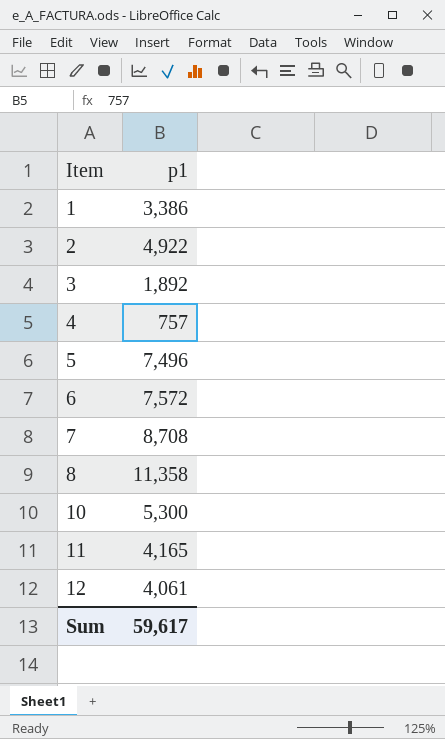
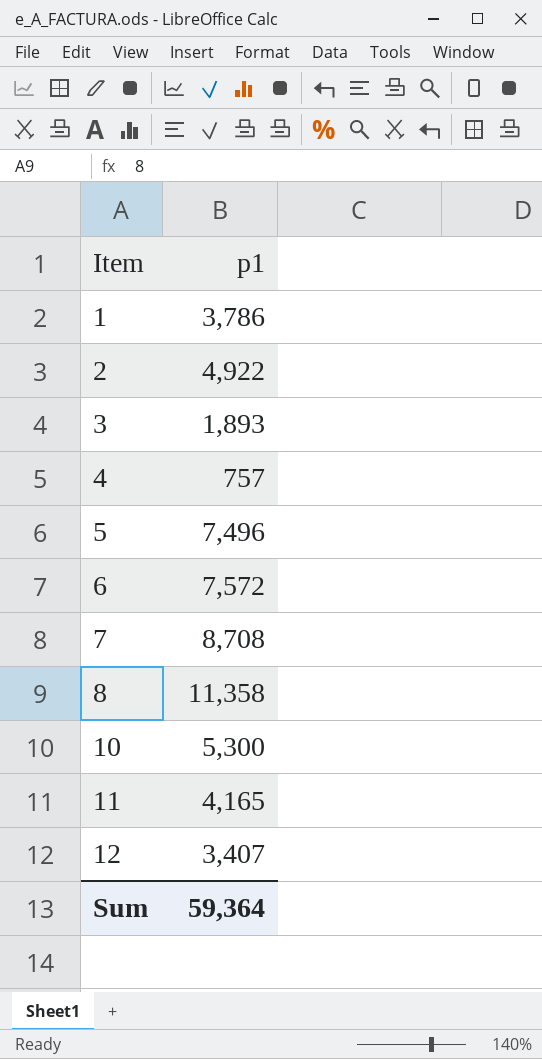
1 | p1: 3,386 -> 3,786
3 | p1: 1,892 -> 1,893
12 | p1: 4,061 -> 3,407
Sum | p1: 59,617 -> 59,364

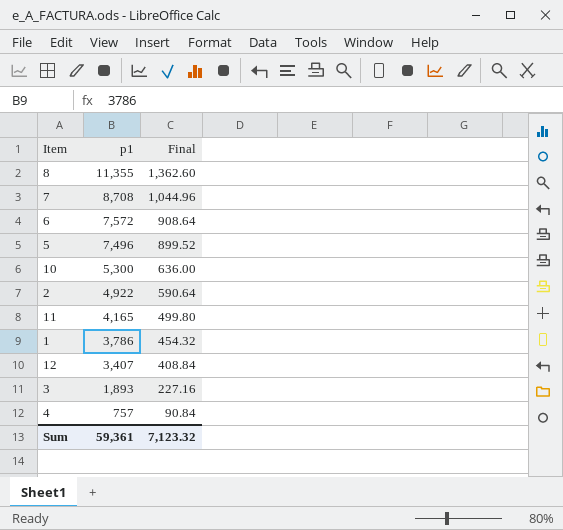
row order: Item ascending -> p1 descending
column Final | formula: none -> [p1] * 0.12
8 | p1: 11,358 -> 11,355
Sum | p1: 59,364 -> 59,361

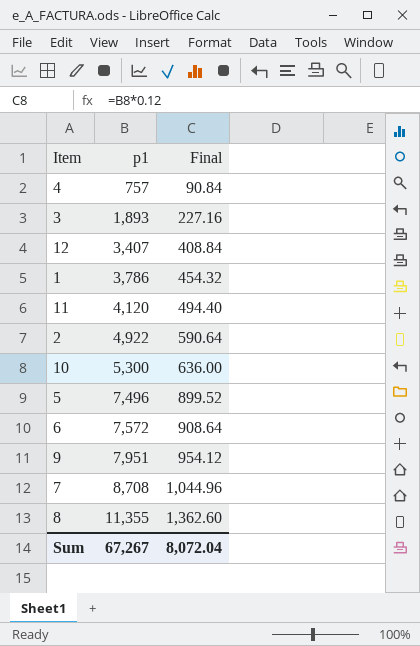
row order: p1 descending -> p1 ascending
11 | p1: 4,165 -> 4,120
11 | Final: 499.80 -> 494.40
row 9: none -> 7,951 | 954.12
Sum | p1: 59,361 -> 67,267
Sum | Final: 7,123.32 -> 8,072.04

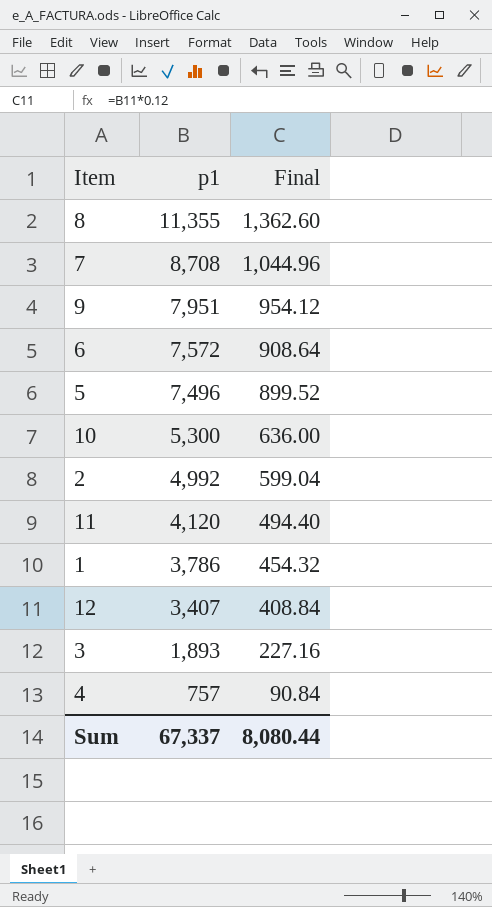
row order: p1 ascending -> p1 descending
2 | p1: 4,922 -> 4,992
2 | Final: 590.64 -> 599.04
Sum | p1: 67,267 -> 67,337
Sum | Final: 8,072.04 -> 8,080.44

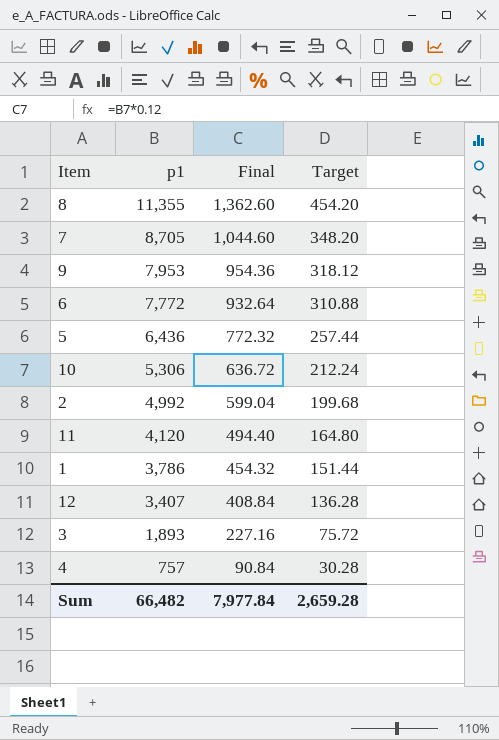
column Target | formula: none -> [p1] * 0.04
7 | p1: 8,708 -> 8,705
7 | Final: 1,044.96 -> 1,044.60
9 | p1: 7,951 -> 7,953
9 | Final: 954.12 -> 954.36
6 | p1: 7,572 -> 7,772
6 | Final: 908.64 -> 932.64
5 | p1: 7,496 -> 6,436
5 | Final: 899.52 -> 772.32
10 | p1: 5,300 -> 5,306
10 | Final: 636.00 -> 636.72
Sum | p1: 67,337 -> 66,482
Sum | Final: 8,080.44 -> 7,977.84

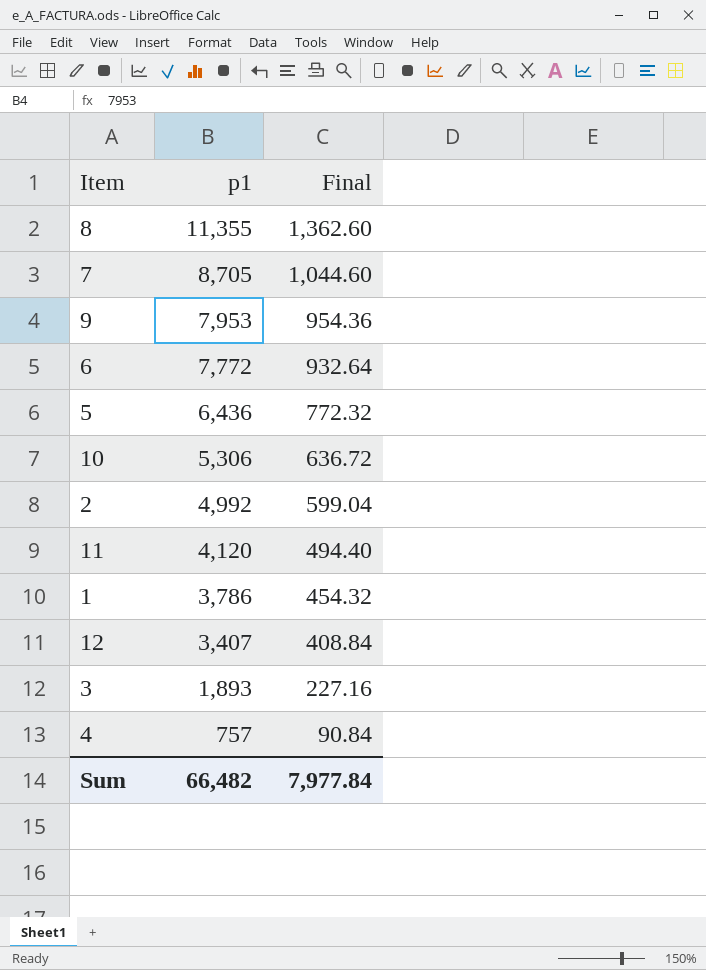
column Target | formula: [p1] * 0.04 -> none

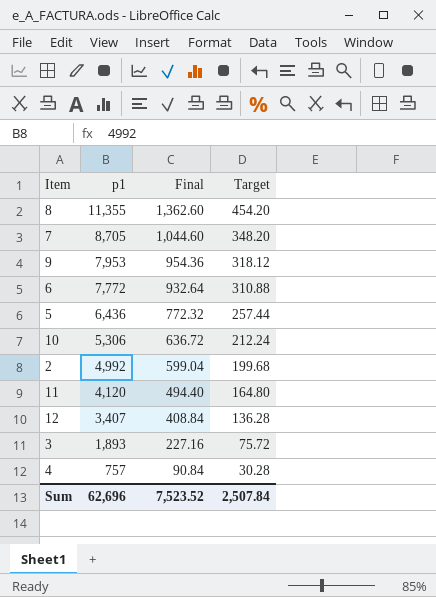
column Target | formula: none -> [p1] * 0.04
row 1: 3,786 | 454.32 -> none
Sum | p1: 66,482 -> 62,696
Sum | Final: 7,977.84 -> 7,523.52

